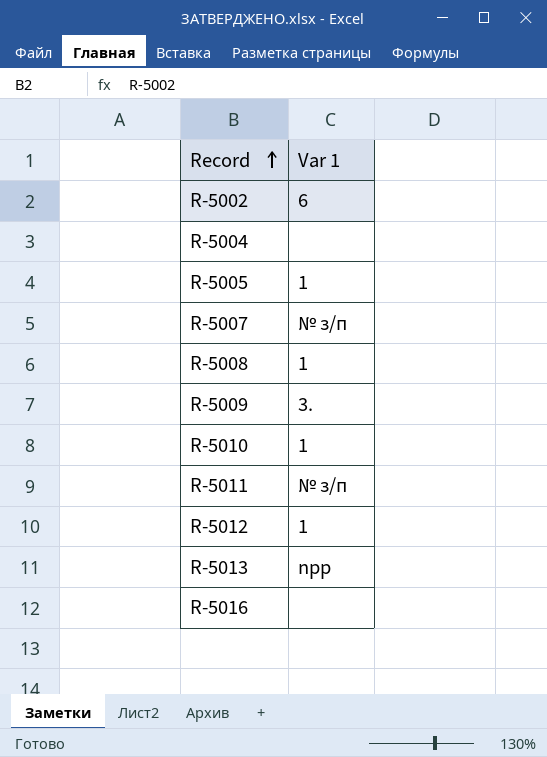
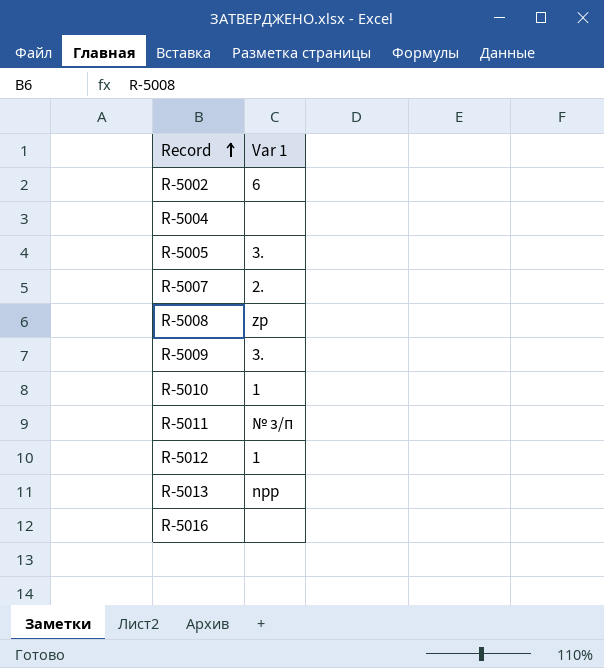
R-5005 | Var 1: 1 -> 3.
R-5007 | Var 1: № з/п -> 2.
R-5008 | Var 1: 1 -> zp

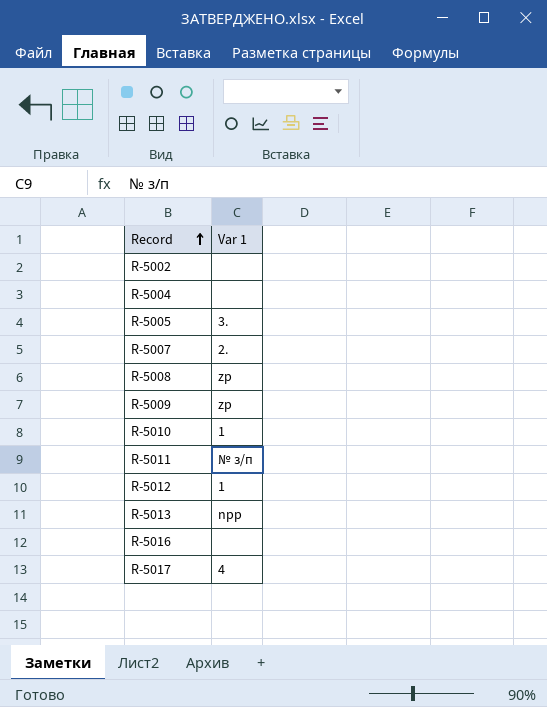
R-5002 | Var 1: 6 -> none
R-5009 | Var 1: 3. -> zp
row R-5017: none -> 4

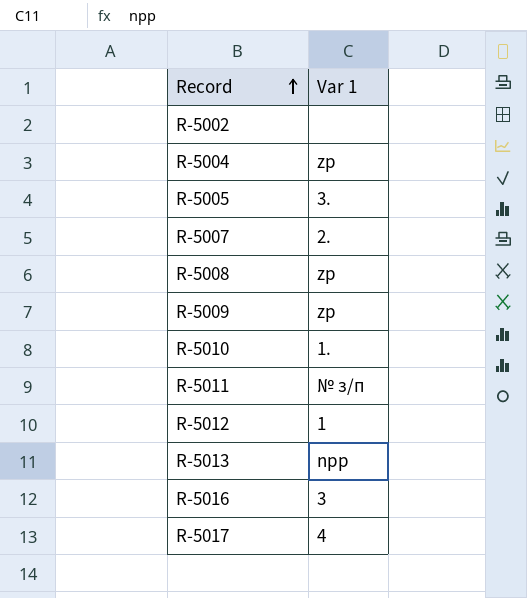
R-5004 | Var 1: none -> zp
R-5010 | Var 1: 1 -> 1.
R-5016 | Var 1: none -> 3

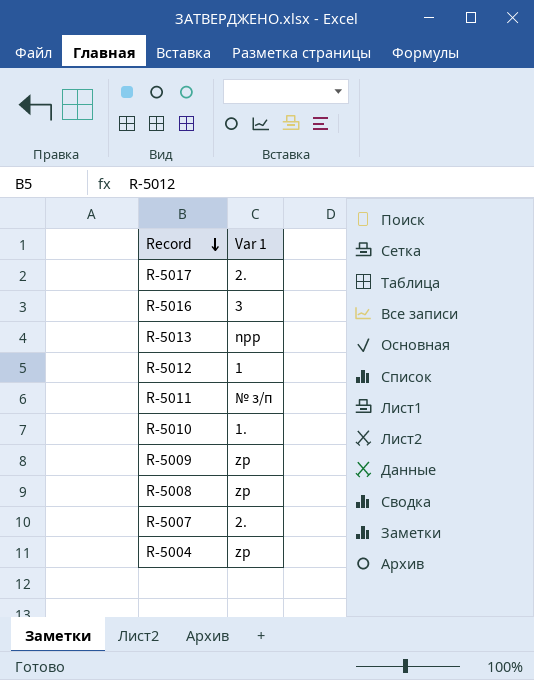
row order: Record ascending -> Record descending
row R-5002: none -> none
row R-5005: 3. -> none
R-5017 | Var 1: 4 -> 2.

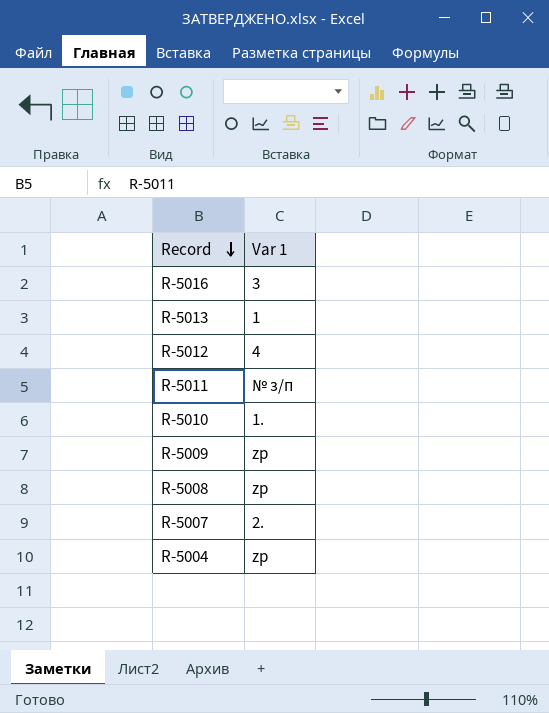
row R-5017: 2. -> none
R-5013 | Var 1: npp -> 1
R-5012 | Var 1: 1 -> 4

